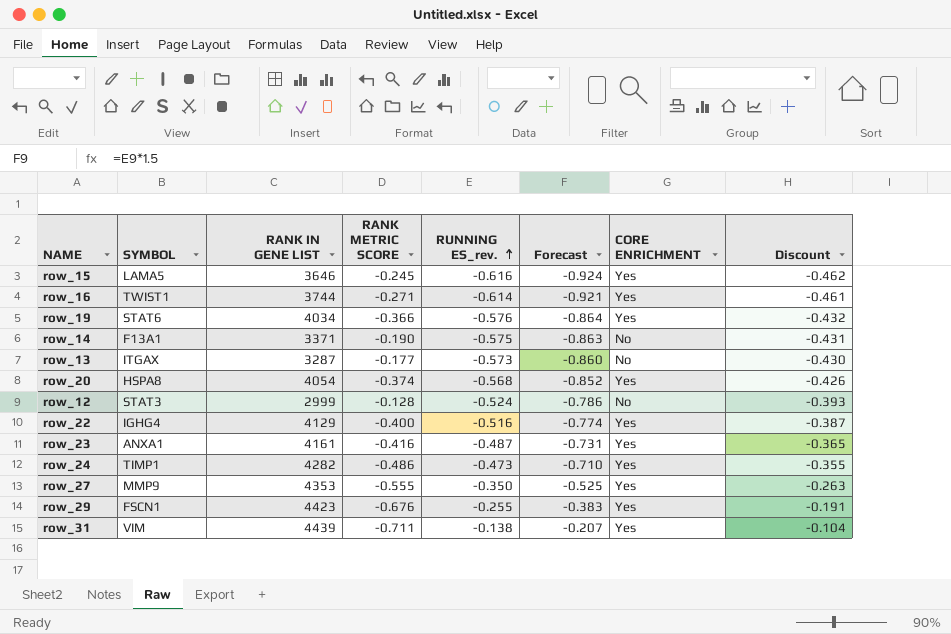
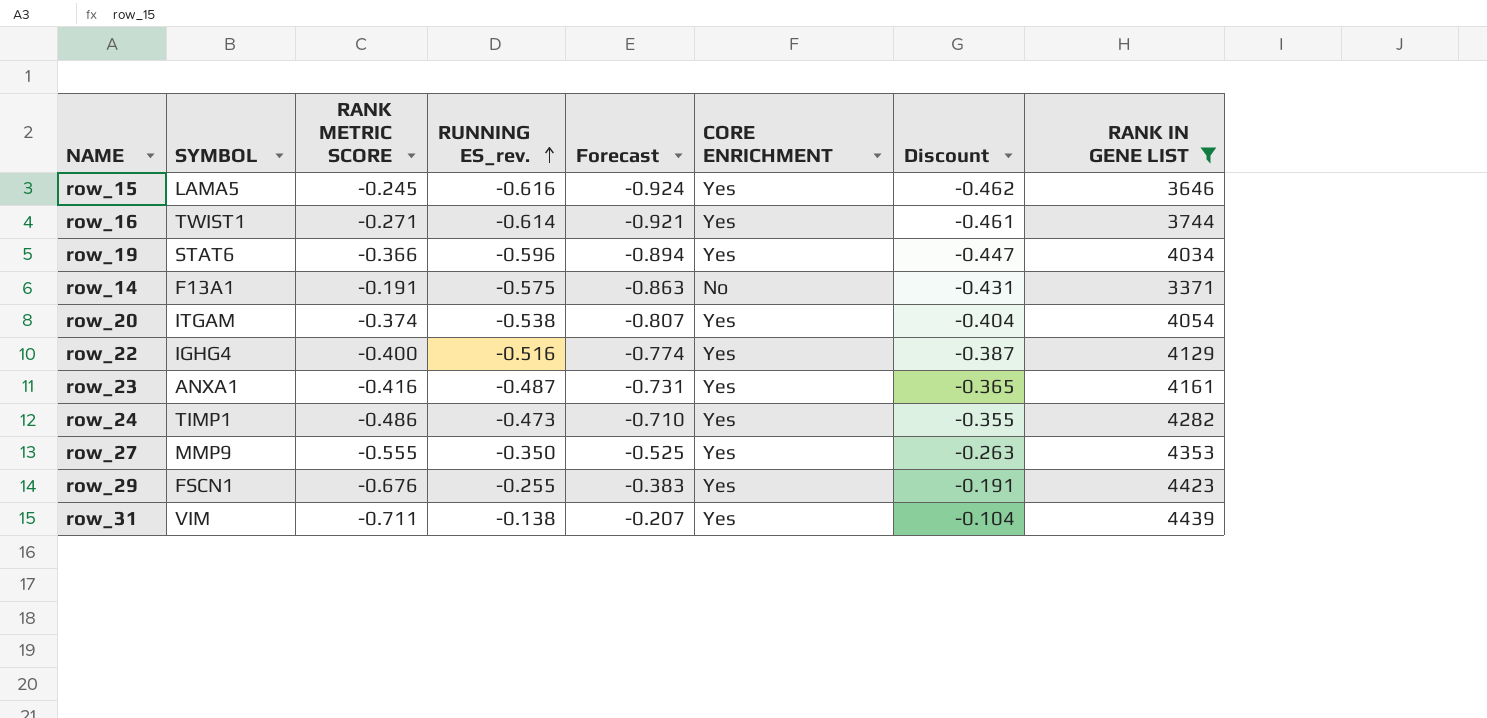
filter: none -> RANK IN GENE LIST >= 3371
column RANK IN GENE LIST | position: 3 -> 8
row_19 | RUNNING ES_rev.: -0.576 -> -0.596
row_19 | Forecast: -0.864 -> -0.894
row_19 | Discount: -0.432 -> -0.447
row_14 | RANK METRIC SCORE: -0.190 -> -0.191
row_20 | SYMBOL: HSPA8 -> ITGAM
row_20 | RUNNING ES_rev.: -0.568 -> -0.538
row_20 | Forecast: -0.852 -> -0.807
row_20 | Discount: -0.426 -> -0.404

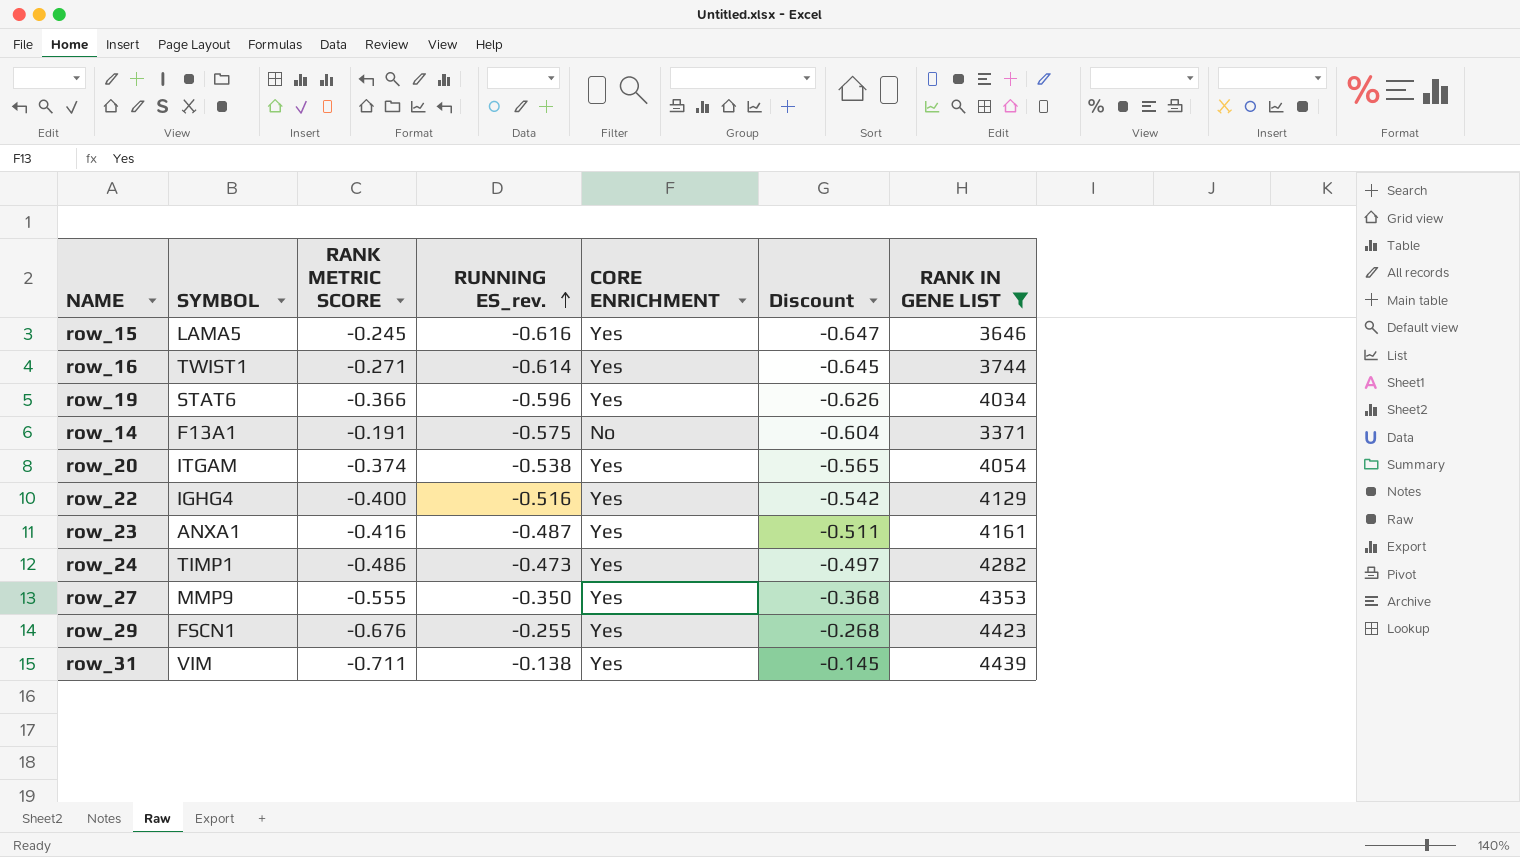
column Forecast | formula: [RUNNING ES_rev.] * 1.5 -> none
column Discount | formula: [RUNNING ES_rev.] * 0.75 -> [RUNNING ES_rev.] * 1.05

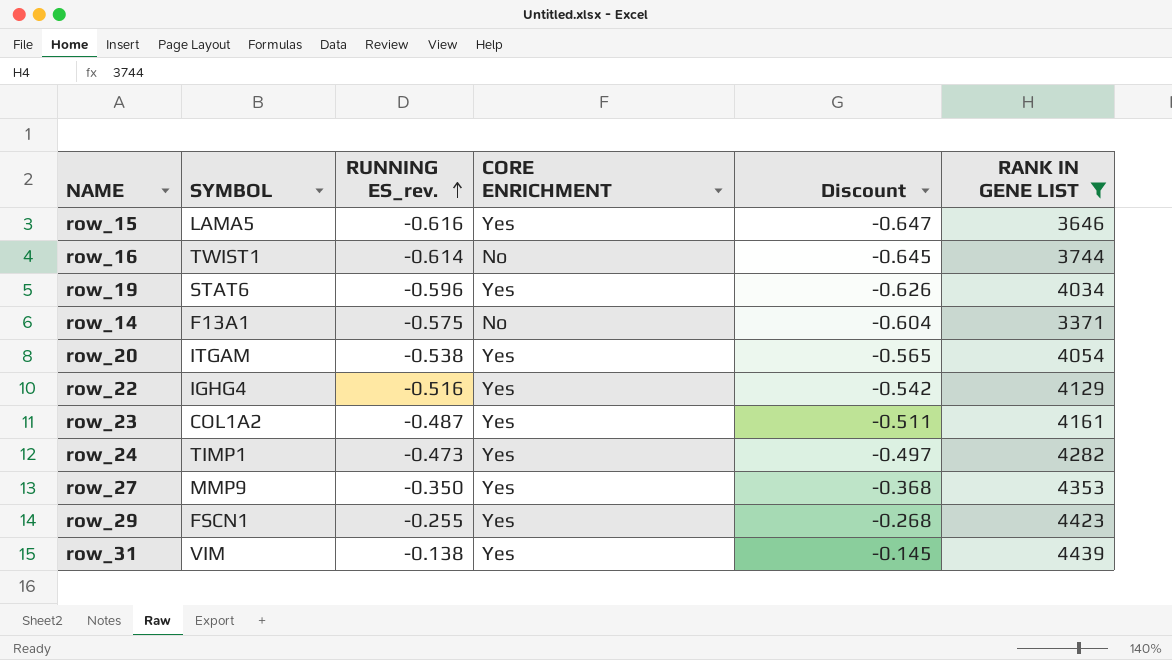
column RANK METRIC SCORE | position: 3 -> none
row_16 | CORE ENRICHMENT: Yes -> No
row_23 | SYMBOL: ANXA1 -> COL1A2

